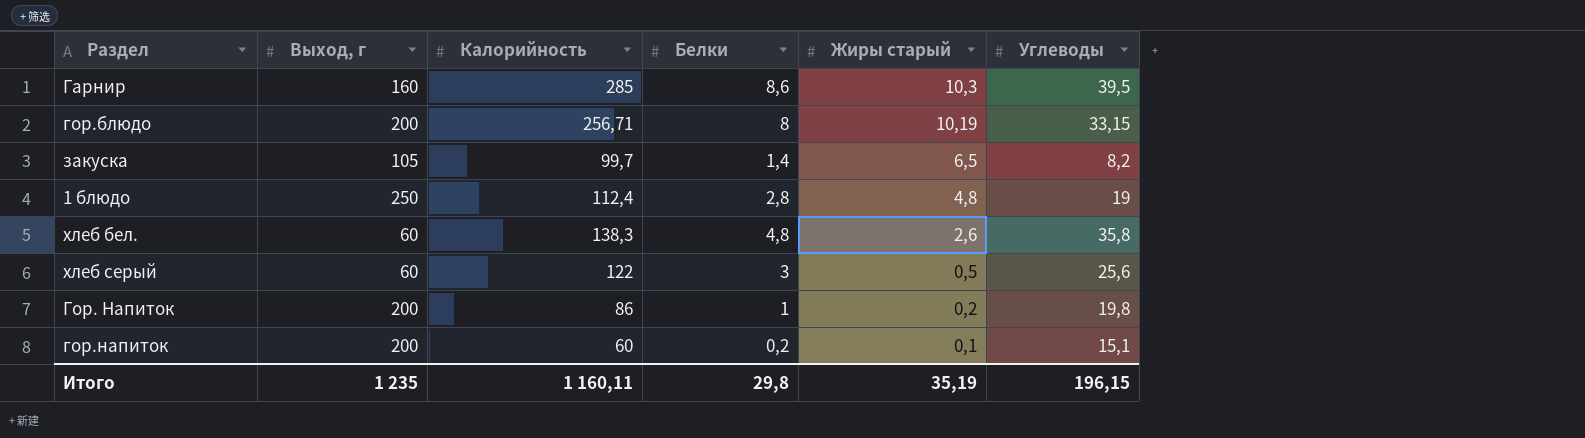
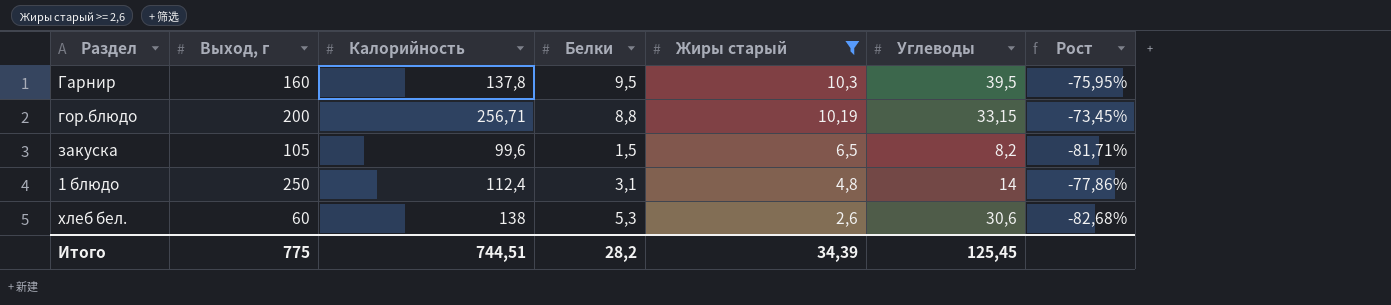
filter: none -> Жиры старый >= 2,6
column Рост | formula: none -> ([Белки] - [Углеводы]) / [Углеводы]
Гарнир | Калорийность: 285 -> 137,8
Гарнир | Белки: 8,6 -> 9,5
гор.блюдо | Белки: 8 -> 8,8
закуска | Калорийность: 99,7 -> 99,6
закуска | Белки: 1,4 -> 1,5
1 блюдо | Белки: 2,8 -> 3,1
1 блюдо | Углеводы: 19 -> 14
хлеб бел. | Калорийность: 138,3 -> 138
хлеб бел. | Белки: 4,8 -> 5,3
хлеб бел. | Углеводы: 35,8 -> 30,6
Итого | Выход, г: 1 235 -> 775
Итого | Калорийность: 1 160,11 -> 744,51
Итого | Белки: 29,8 -> 28,2
Итого | Жиры старый: 35,19 -> 34,39
Итого | Углеводы: 196,15 -> 125,45

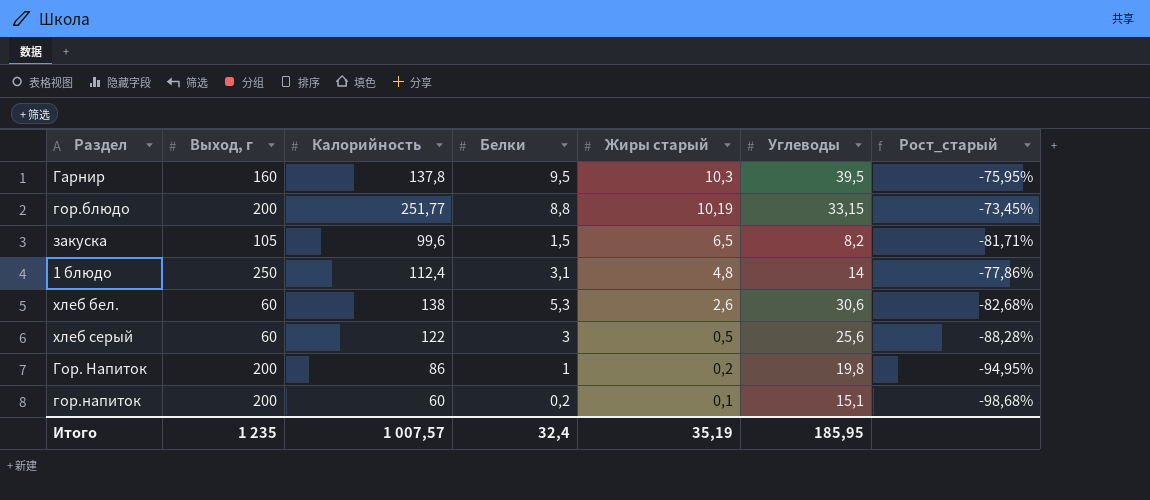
filter: Жиры старый >= 2,6 -> none
column name: Рост -> Рост_старый
гор.блюдо | Калорийность: 256,71 -> 251,77
Итого | Выход, г: 775 -> 1 235
Итого | Калорийность: 744,51 -> 1 007,57
Итого | Белки: 28,2 -> 32,4
Итого | Жиры старый: 34,39 -> 35,19
Итого | Углеводы: 125,45 -> 185,95

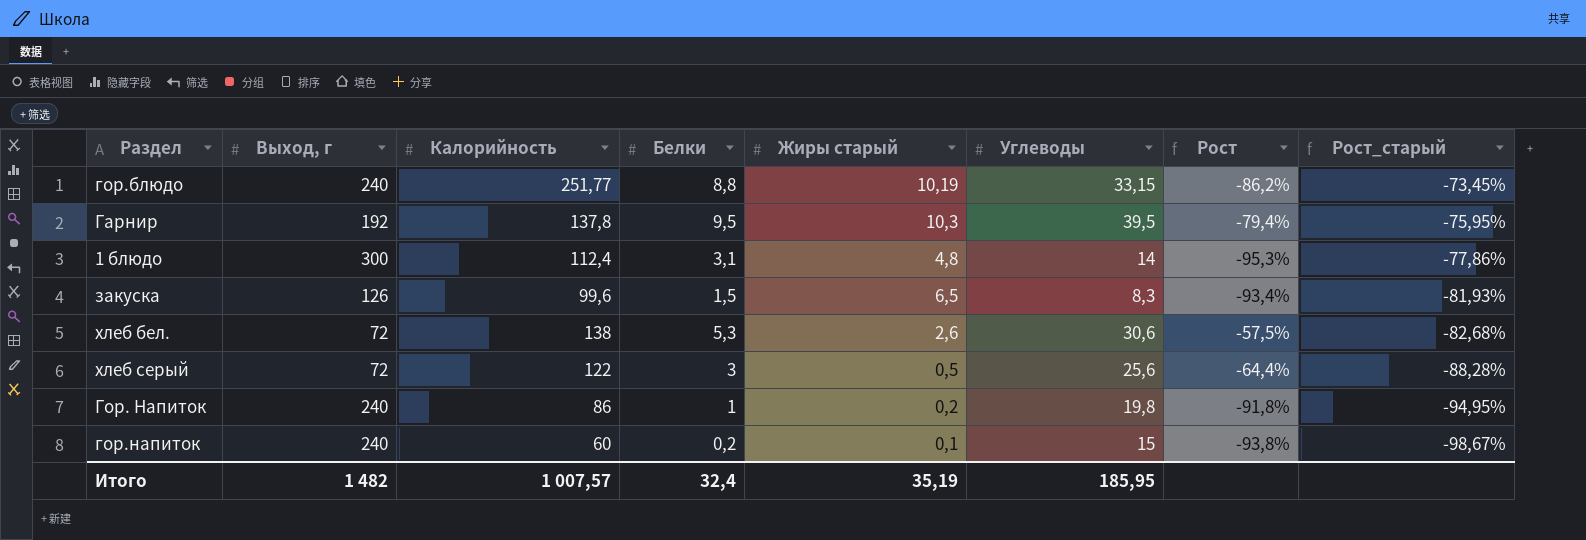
row order: Жиры старый descending -> Рост_старый descending
column Рост | formula: none -> ([Углеводы] - [Выход, г]) / [Выход, г]
гор.блюдо | Выход, г: 200 -> 240
Гарнир | Выход, г: 160 -> 192
1 блюдо | Выход, г: 250 -> 300
закуска | Выход, г: 105 -> 126
закуска | Углеводы: 8,2 -> 8,3
закуска | Рост_старый: -81,71% -> -81,93%
хлеб бел. | Выход, г: 60 -> 72
хлеб серый | Выход, г: 60 -> 72
Гор. Напиток | Выход, г: 200 -> 240
гор.напиток | Выход, г: 200 -> 240
гор.напиток | Углеводы: 15,1 -> 15
гор.напиток | Рост_старый: -98,68% -> -98,67%
Итого | Выход, г: 1 235 -> 1 482

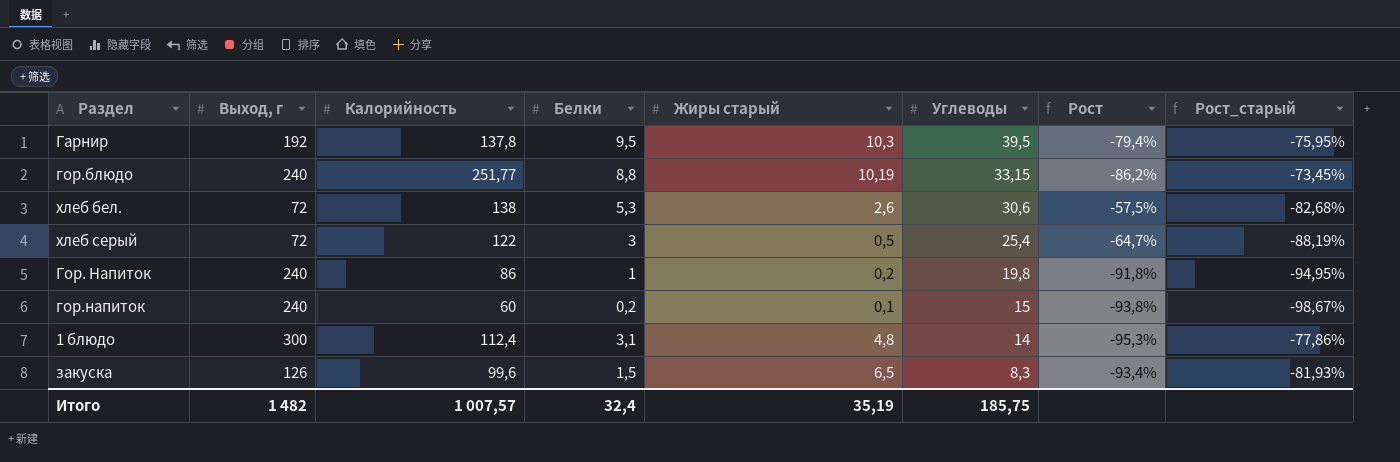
row order: Рост_старый descending -> Углеводы descending
хлеб серый | Углеводы: 25,6 -> 25,4
хлеб серый | Рост: -64,4% -> -64,7%
хлеб серый | Рост_старый: -88,28% -> -88,19%
Итого | Углеводы: 185,95 -> 185,75

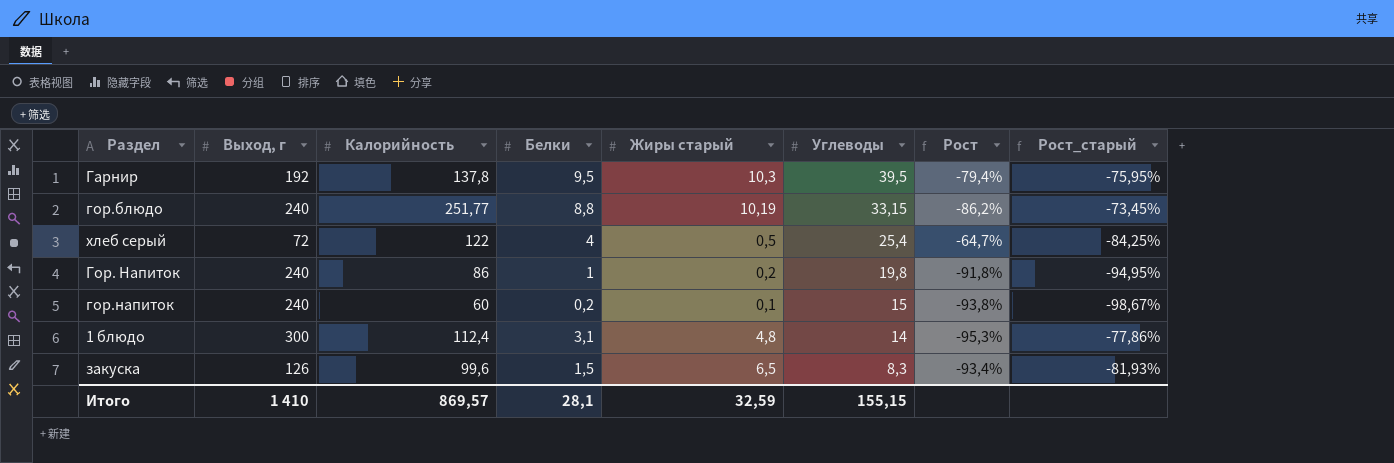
row хлеб бел.: 72 | 138 | 5,3 | 2,6 | 30,6 | -57,5% | -82,68% -> none
хлеб серый | Белки: 3 -> 4
хлеб серый | Рост_старый: -88,19% -> -84,25%
Итого | Выход, г: 1 482 -> 1 410
Итого | Калорийность: 1 007,57 -> 869,57
Итого | Белки: 32,4 -> 28,1
Итого | Жиры старый: 35,19 -> 32,59
Итого | Углеводы: 185,75 -> 155,15

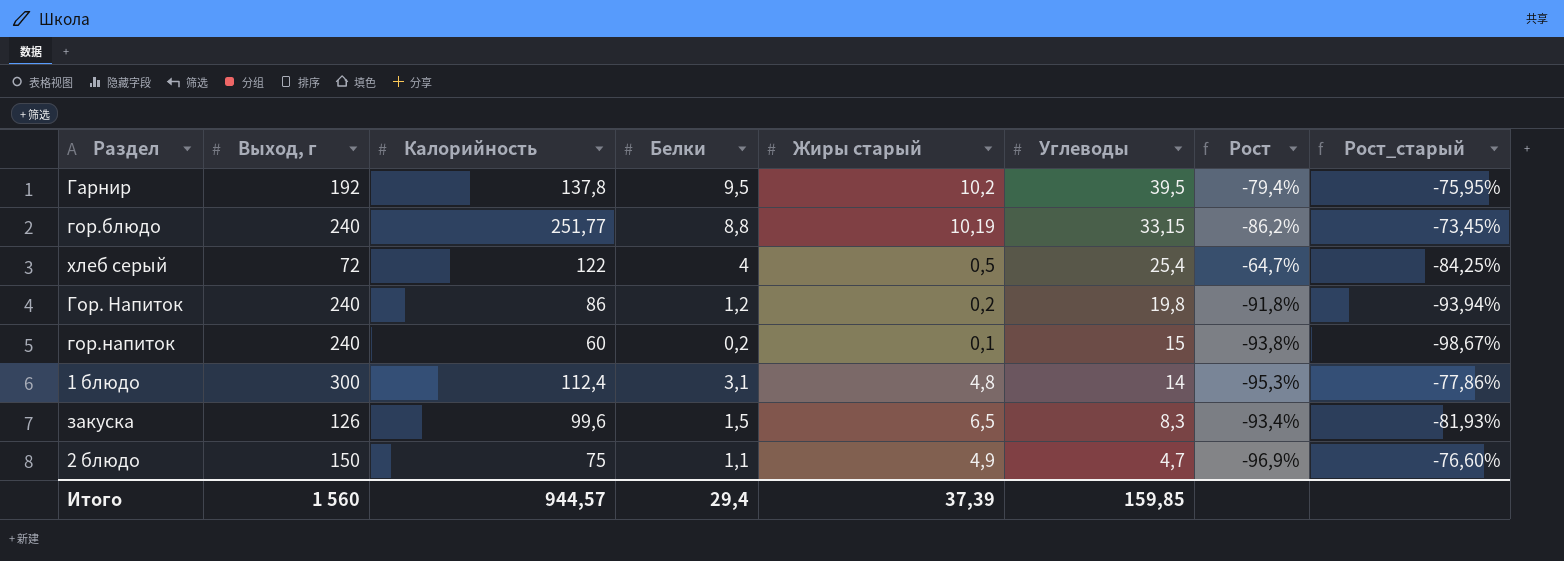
Гарнир | Жиры старый: 10,3 -> 10,2
Гор. Напиток | Белки: 1 -> 1,2
Гор. Напиток | Рост_старый: -94,95% -> -93,94%
row 2 блюдо: none -> 150 | 75 | 1,1 | 4,9 | 4,7 | -96,9% | -76,60%
Итого | Выход, г: 1 410 -> 1 560
Итого | Калорийность: 869,57 -> 944,57
Итого | Белки: 28,1 -> 29,4
Итого | Жиры старый: 32,59 -> 37,39
Итого | Углеводы: 155,15 -> 159,85

